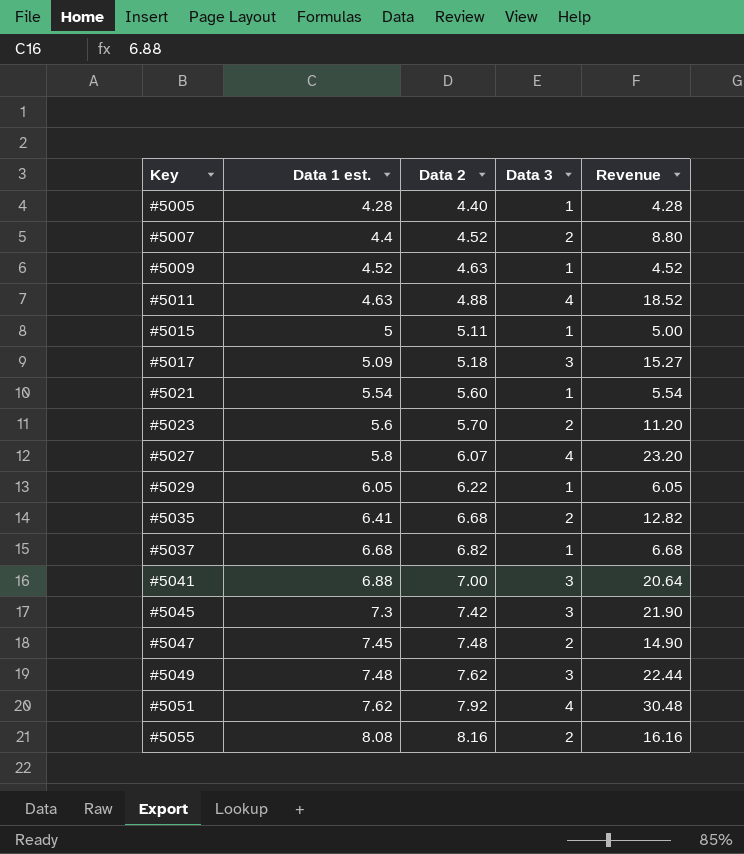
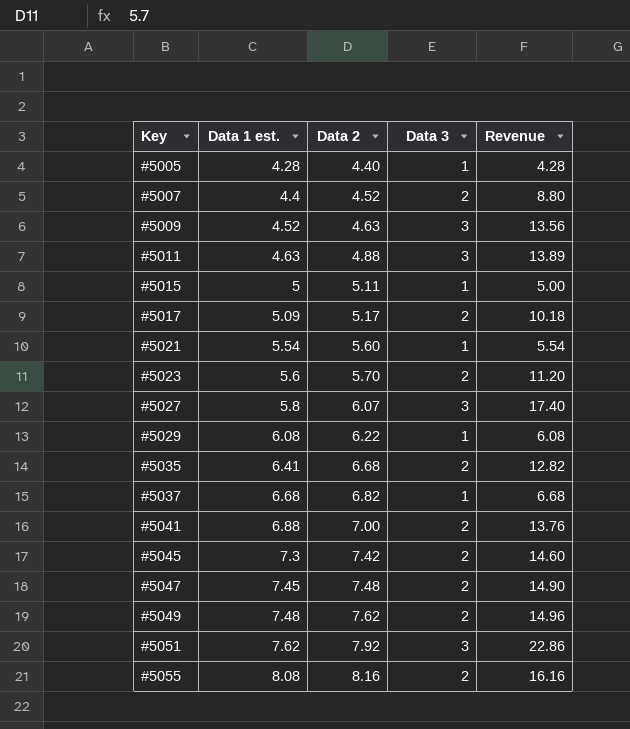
#5009 | Data 3: 1 -> 3
#5009 | Revenue: 4.52 -> 13.56
#5011 | Data 3: 4 -> 3
#5011 | Revenue: 18.52 -> 13.89
#5017 | Data 2: 5.18 -> 5.17
#5017 | Data 3: 3 -> 2
#5017 | Revenue: 15.27 -> 10.18
#5027 | Data 3: 4 -> 3
#5027 | Revenue: 23.20 -> 17.40
#5029 | Data 1 est.: 6.05 -> 6.08
#5029 | Revenue: 6.05 -> 6.08
#5041 | Data 3: 3 -> 2
#5041 | Revenue: 20.64 -> 13.76
#5045 | Data 3: 3 -> 2
#5045 | Revenue: 21.90 -> 14.60
#5049 | Data 3: 3 -> 2
#5049 | Revenue: 22.44 -> 14.96
#5051 | Data 3: 4 -> 3
#5051 | Revenue: 30.48 -> 22.86

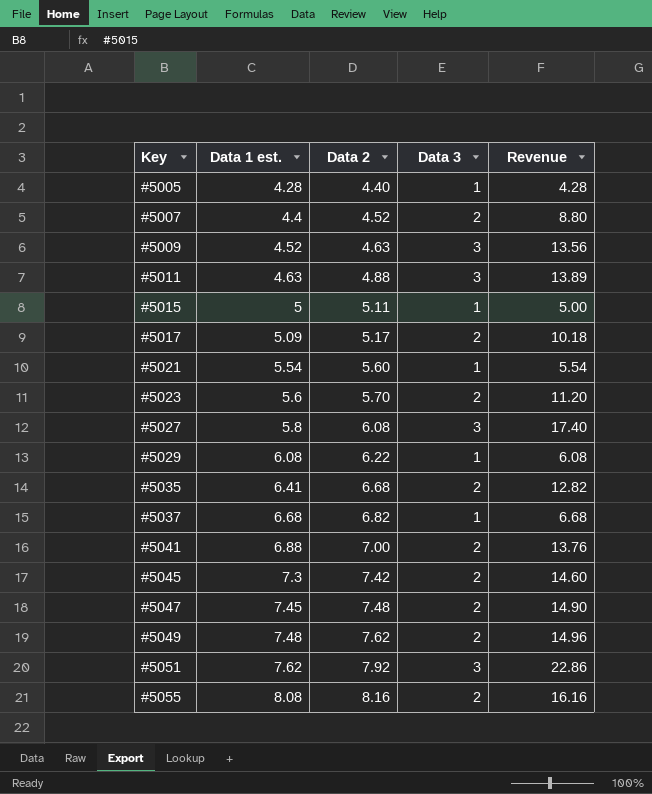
#5027 | Data 2: 6.07 -> 6.08

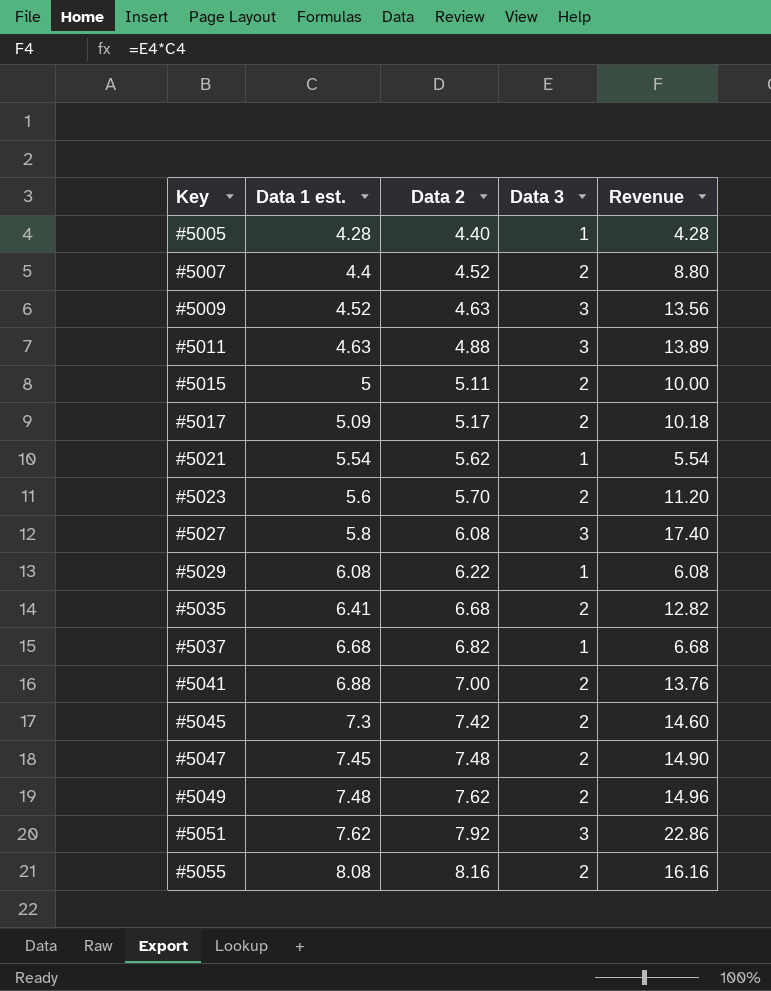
#5015 | Data 3: 1 -> 2
#5015 | Revenue: 5.00 -> 10.00
#5021 | Data 2: 5.60 -> 5.62

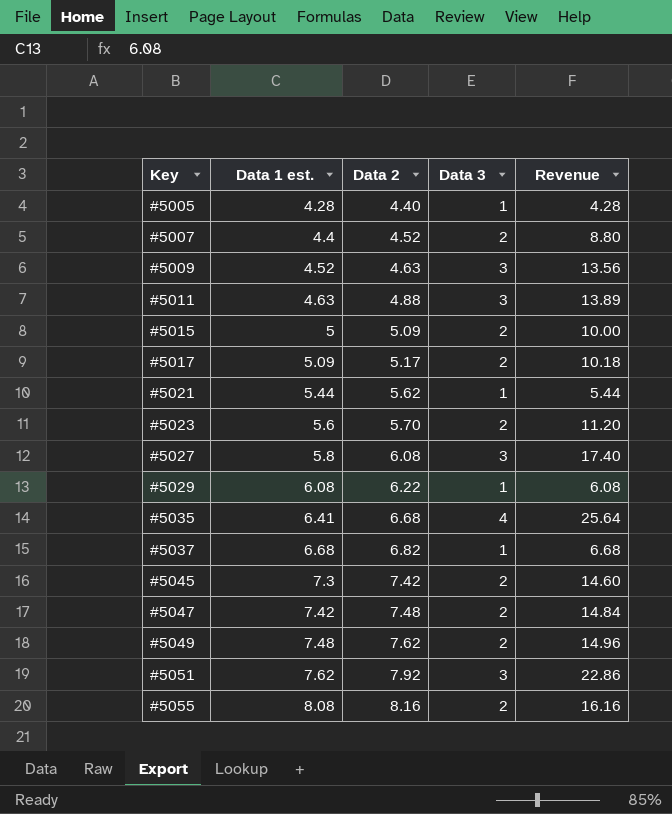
row #5041: 6.88 | 7.00 | 2 | 13.76 -> none
#5015 | Data 2: 5.11 -> 5.09
#5021 | Data 1 est.: 5.54 -> 5.44
#5021 | Revenue: 5.54 -> 5.44
#5035 | Data 3: 2 -> 4
#5035 | Revenue: 12.82 -> 25.64
#5047 | Data 1 est.: 7.45 -> 7.42
#5047 | Revenue: 14.90 -> 14.84

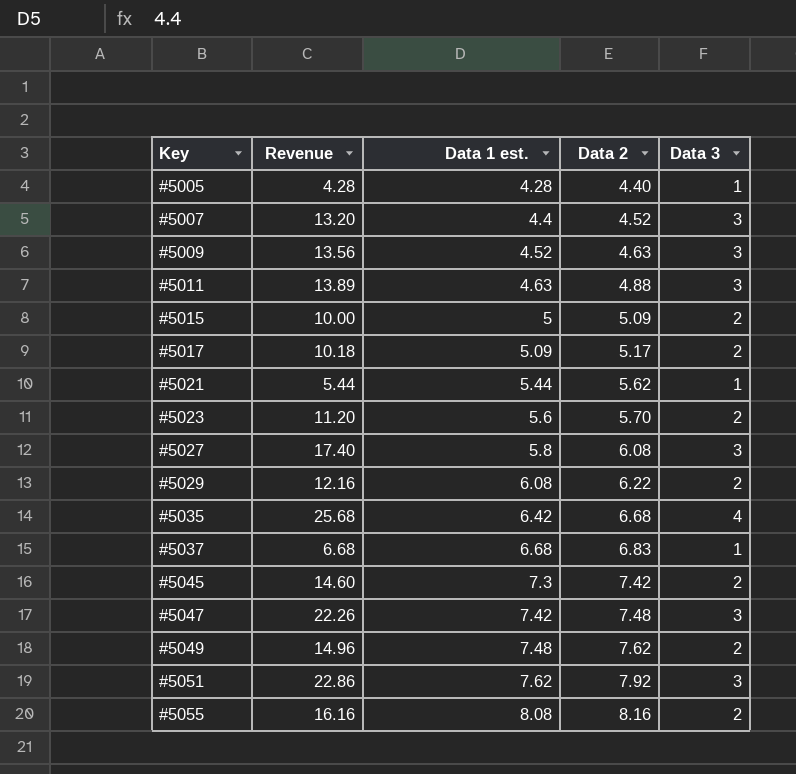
column Revenue | position: 5 -> 2
#5007 | Revenue: 8.80 -> 13.20
#5007 | Data 3: 2 -> 3
#5029 | Revenue: 6.08 -> 12.16
#5029 | Data 3: 1 -> 2
#5035 | Revenue: 25.64 -> 25.68
#5035 | Data 1 est.: 6.41 -> 6.42
#5037 | Data 2: 6.82 -> 6.83
#5047 | Revenue: 14.84 -> 22.26
#5047 | Data 3: 2 -> 3

